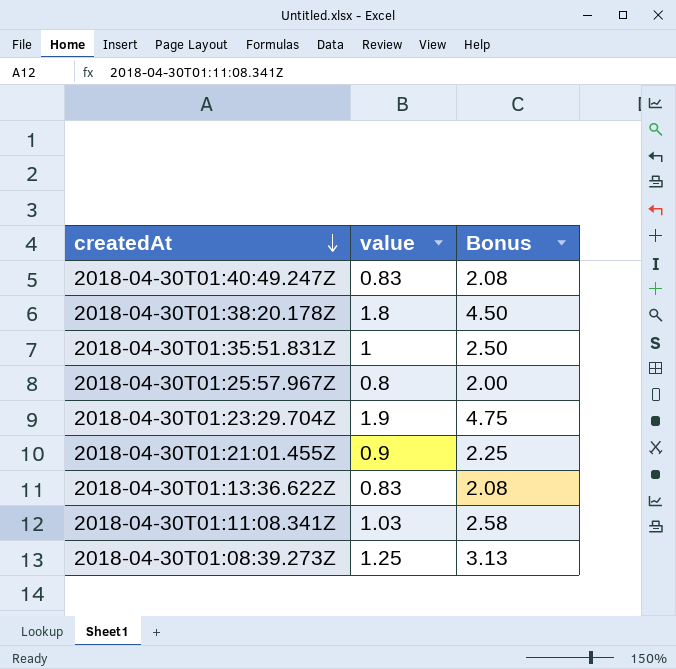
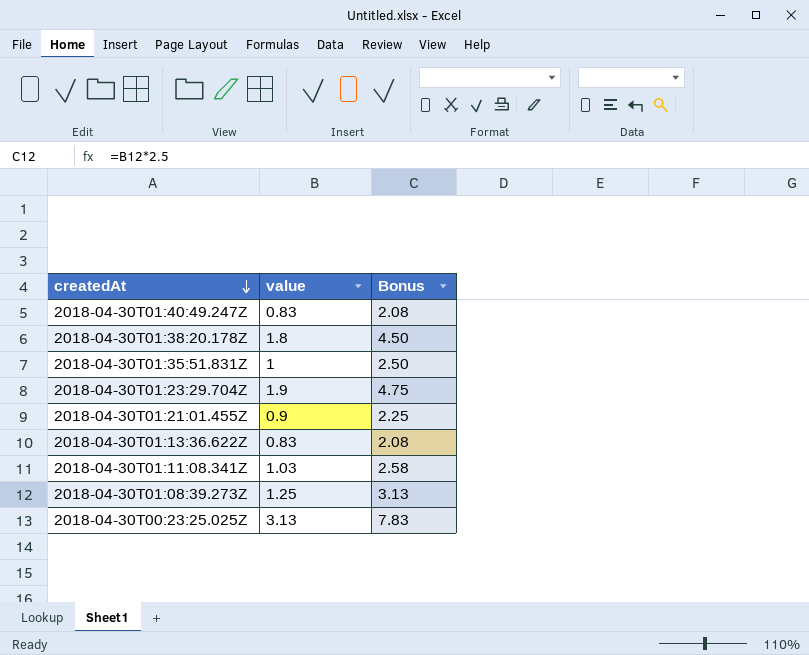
row 2018-04-30T01:25:57.967Z: 0.8 | 2.00 -> none
row 2018-04-30T00:23:25.025Z: none -> 3.13 | 7.83

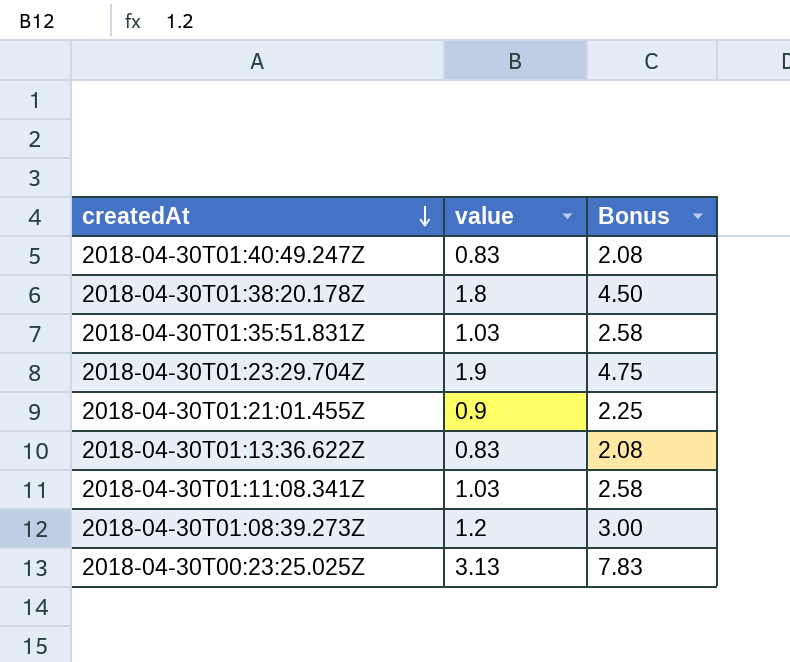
2018-04-30T01:35:51.831Z | value: 1 -> 1.03
2018-04-30T01:35:51.831Z | Bonus: 2.50 -> 2.58
2018-04-30T01:08:39.273Z | value: 1.25 -> 1.2
2018-04-30T01:08:39.273Z | Bonus: 3.13 -> 3.00

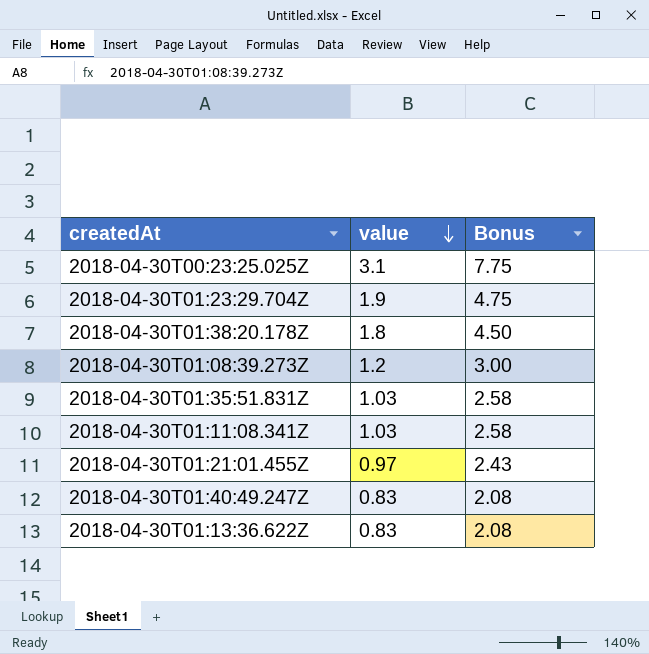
row order: createdAt descending -> value descending
2018-04-30T00:23:25.025Z | value: 3.13 -> 3.1
2018-04-30T00:23:25.025Z | Bonus: 7.83 -> 7.75
2018-04-30T01:21:01.455Z | value: 0.9 -> 0.97
2018-04-30T01:21:01.455Z | Bonus: 2.25 -> 2.43

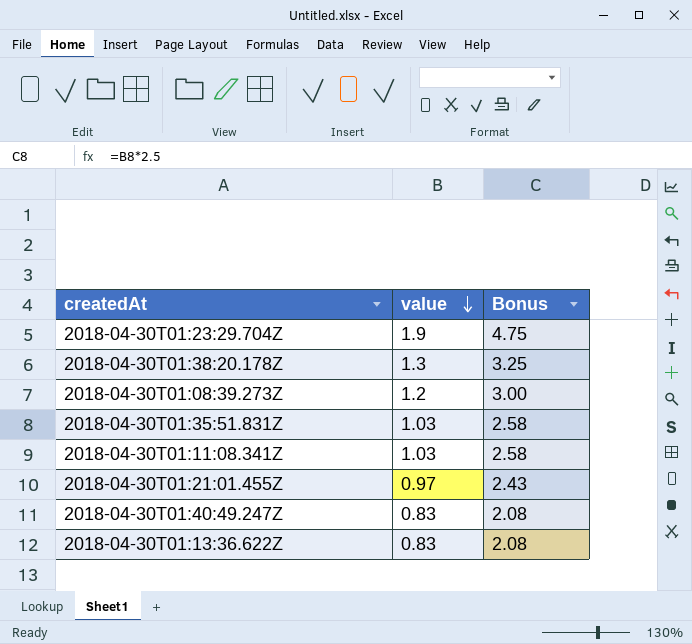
row 2018-04-30T00:23:25.025Z: 3.1 | 7.75 -> none
2018-04-30T01:38:20.178Z | value: 1.8 -> 1.3
2018-04-30T01:38:20.178Z | Bonus: 4.50 -> 3.25

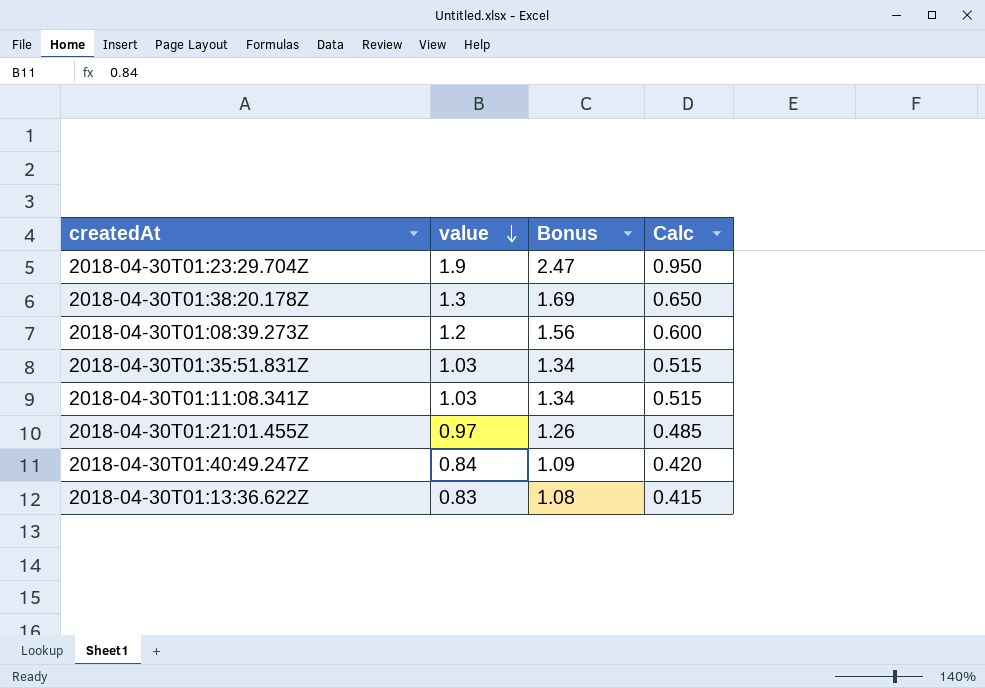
column Bonus | formula: [value] * 2.5 -> [value] * 1.3
column Calc | formula: none -> [value] * 0.5
2018-04-30T01:40:49.247Z | value: 0.83 -> 0.84

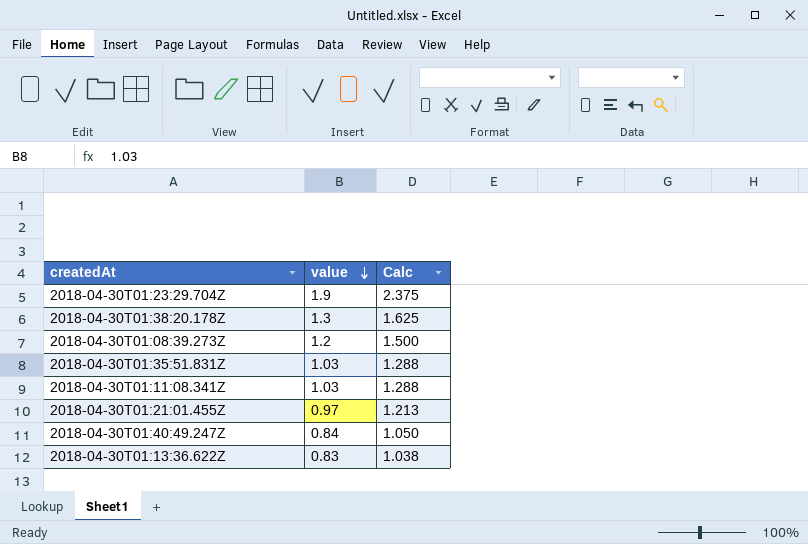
column Bonus | formula: [value] * 1.3 -> none
column Calc | formula: [value] * 0.5 -> [value] * 1.25

